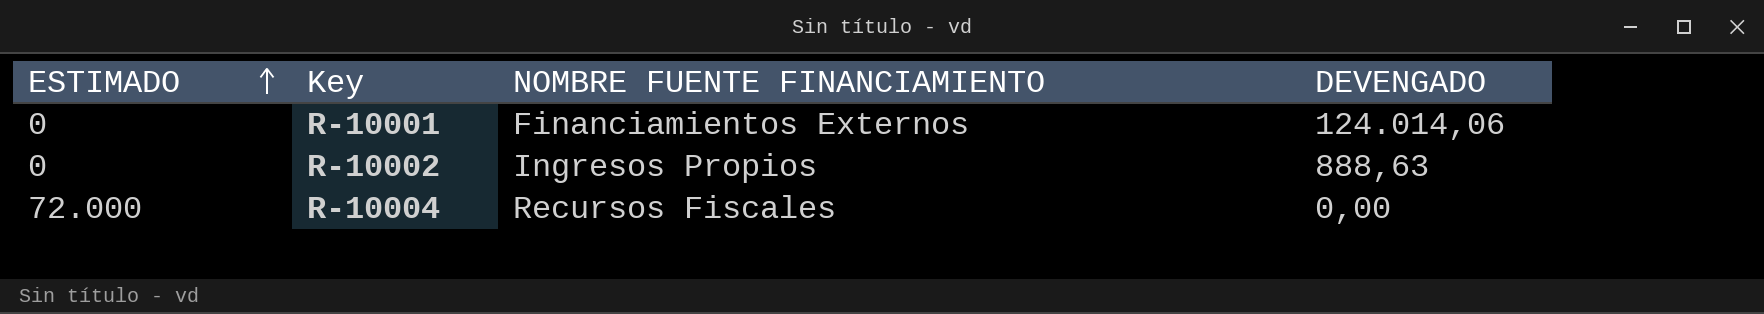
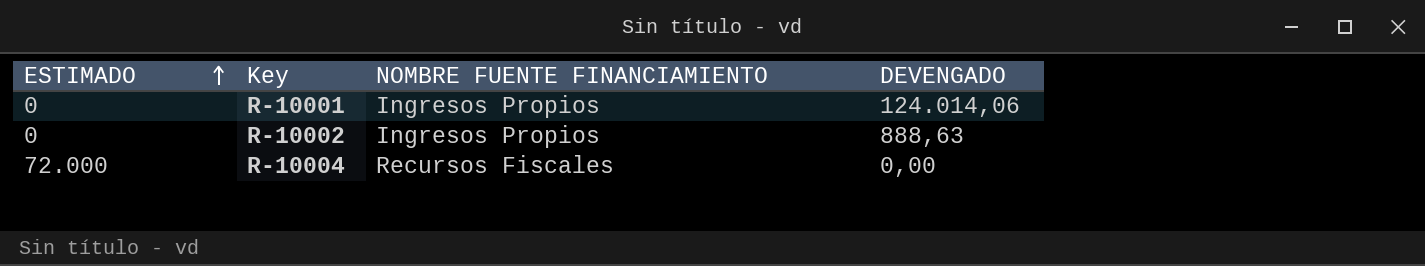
R-10001 | NOMBRE FUENTE FINANCIAMIENTO: Financiamientos Externos -> Ingresos Propios

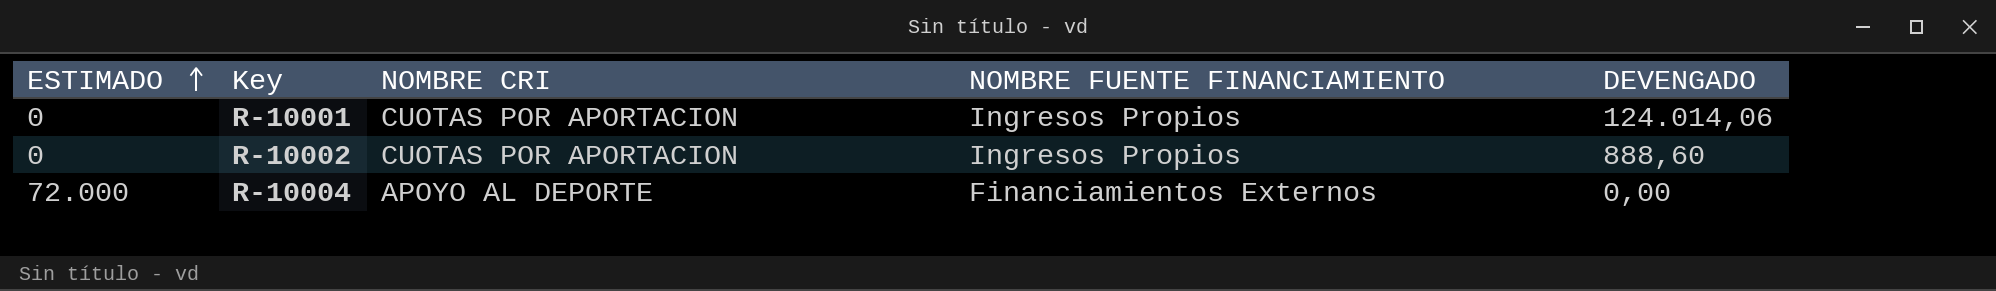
column NOMBRE CRI | position: none -> 3
R-10002 | DEVENGADO: 888,63 -> 888,60
R-10004 | NOMBRE FUENTE FINANCIAMIENTO: Recursos Fiscales -> Financiamientos Externos

